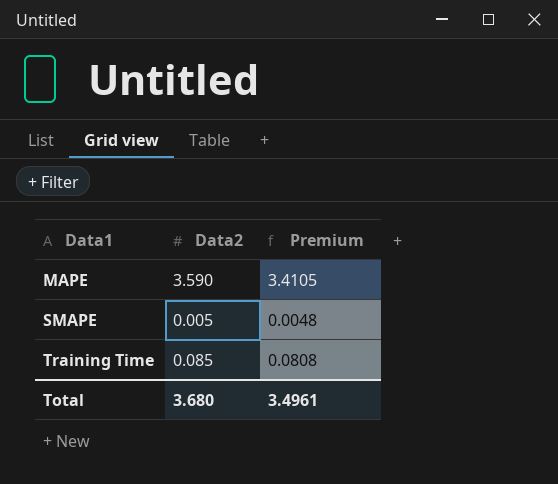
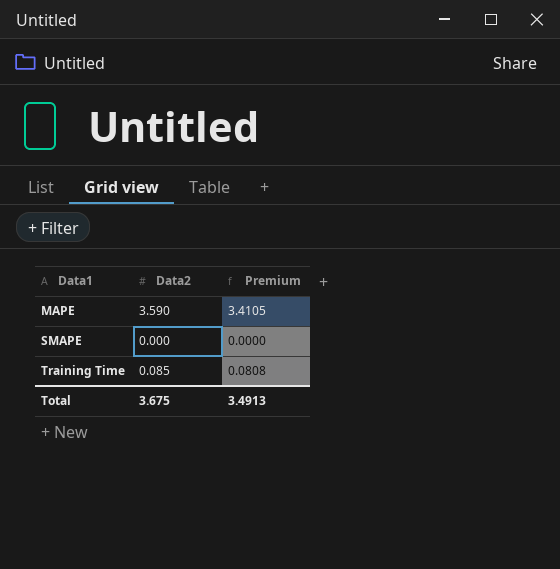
SMAPE | Data2: 0.005 -> 0.000
SMAPE | Premium: 0.0048 -> 0.0000
Total | Data2: 3.680 -> 3.675
Total | Premium: 3.4961 -> 3.4913

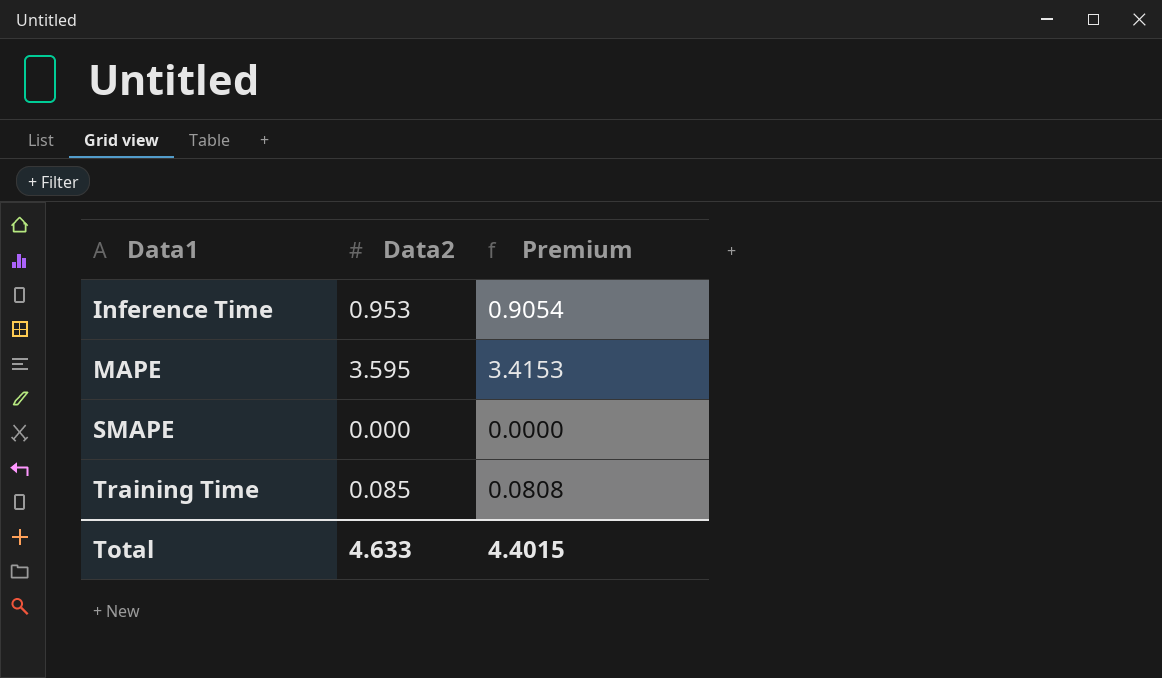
row Inference Time: none -> 0.953 | 0.9054
MAPE | Data2: 3.590 -> 3.595
MAPE | Premium: 3.4105 -> 3.4153
Total | Data2: 3.675 -> 4.633
Total | Premium: 3.4913 -> 4.4015

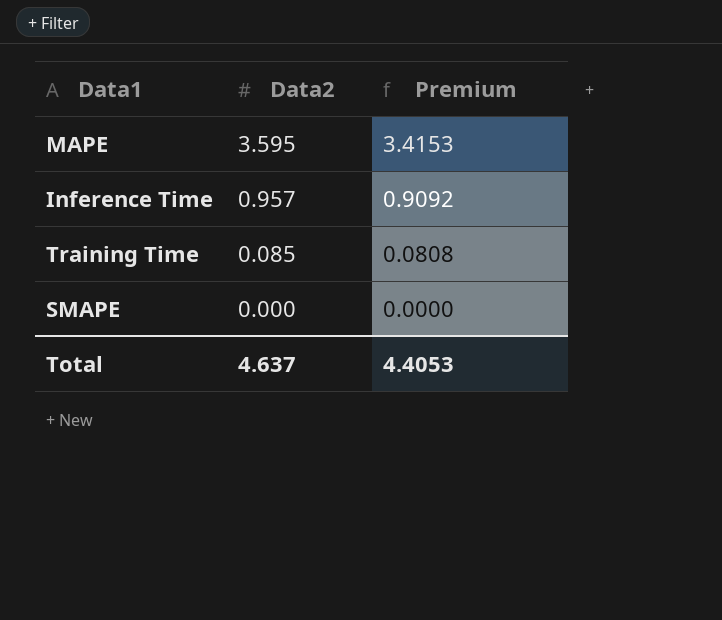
row order: Data1 ascending -> Data2 descending
Inference Time | Data2: 0.953 -> 0.957
Inference Time | Premium: 0.9054 -> 0.9092
Total | Data2: 4.633 -> 4.637
Total | Premium: 4.4015 -> 4.4053

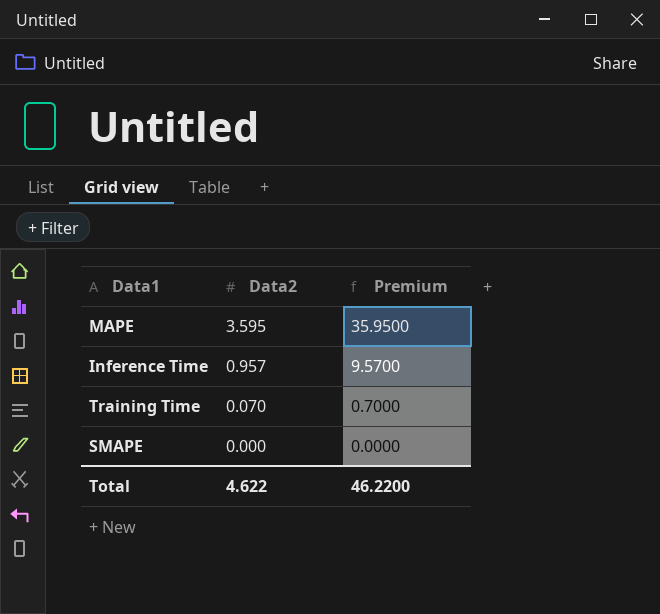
column Premium | formula: [Data2] * 0.95 -> [Data2] * 10
Training Time | Data2: 0.085 -> 0.070
Total | Data2: 4.637 -> 4.622
Total | Premium: 4.4053 -> 46.2200

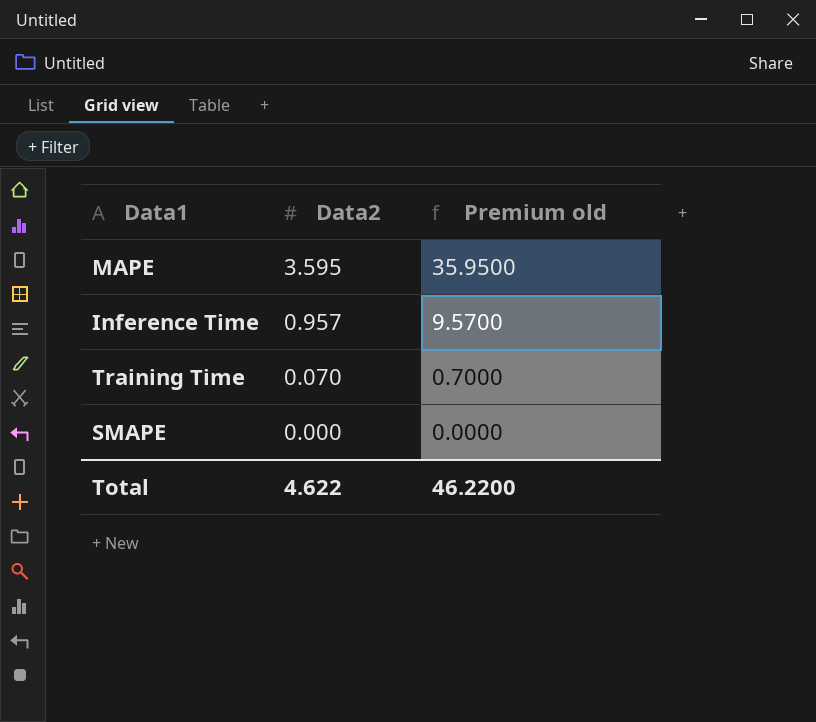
column name: Premium -> Premium old

